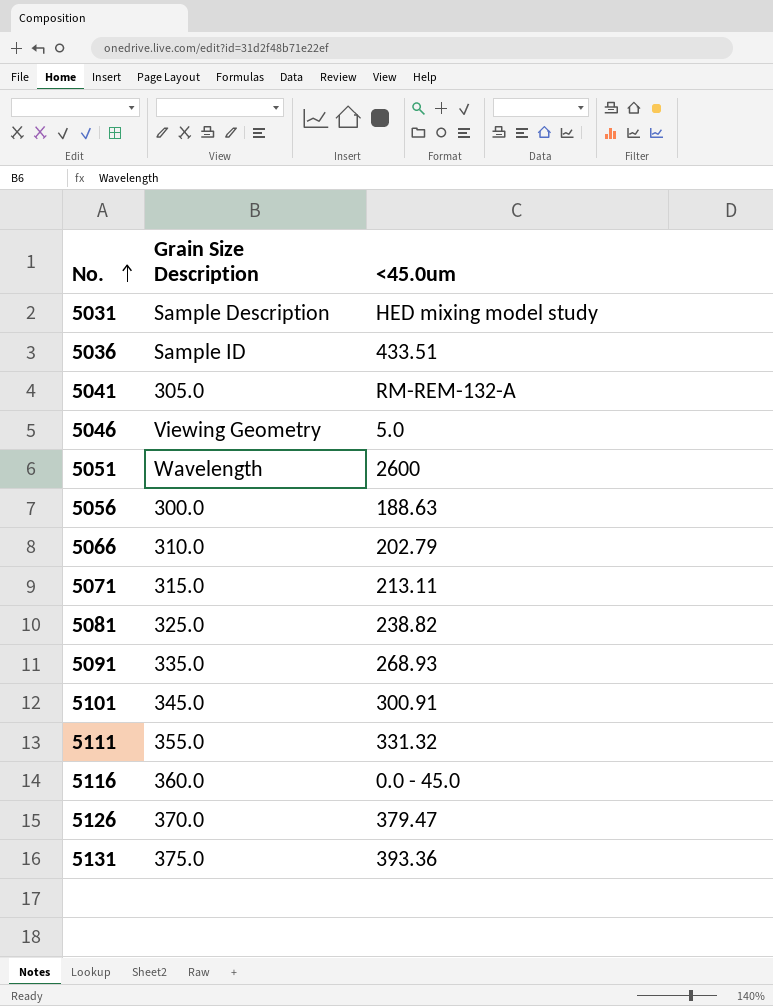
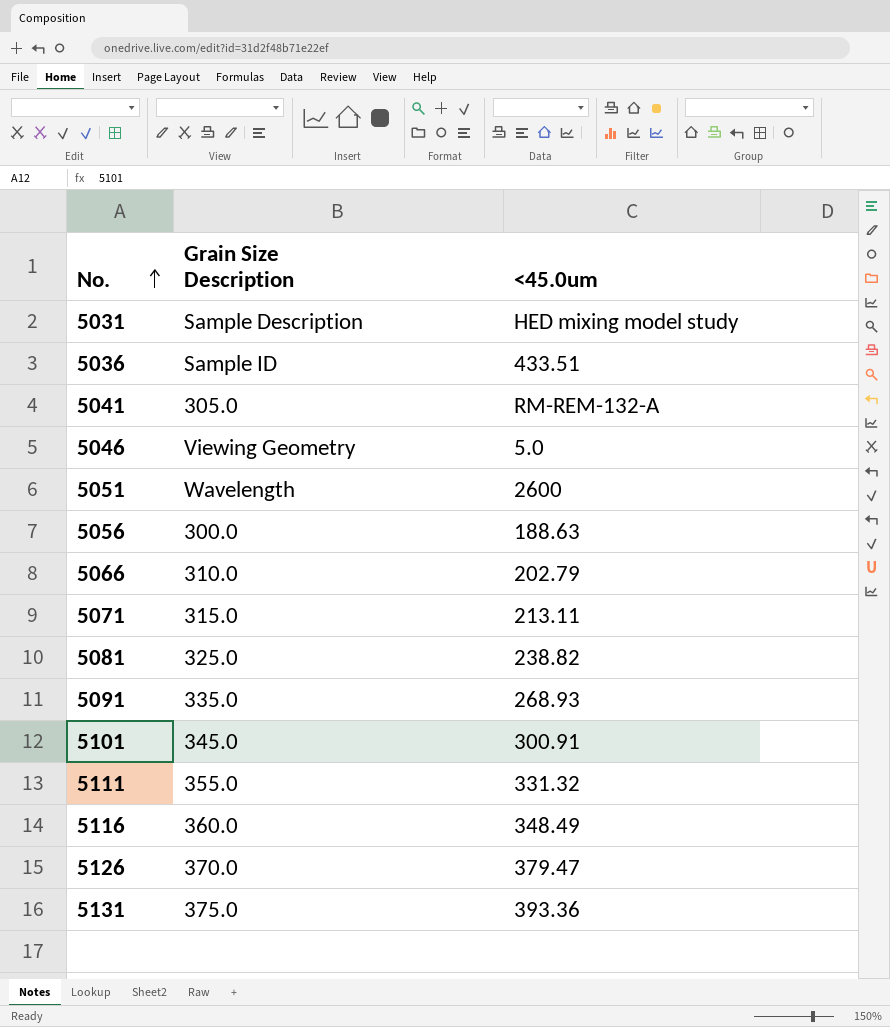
5116 | <45.0um: 0.0 - 45.0 -> 348.49

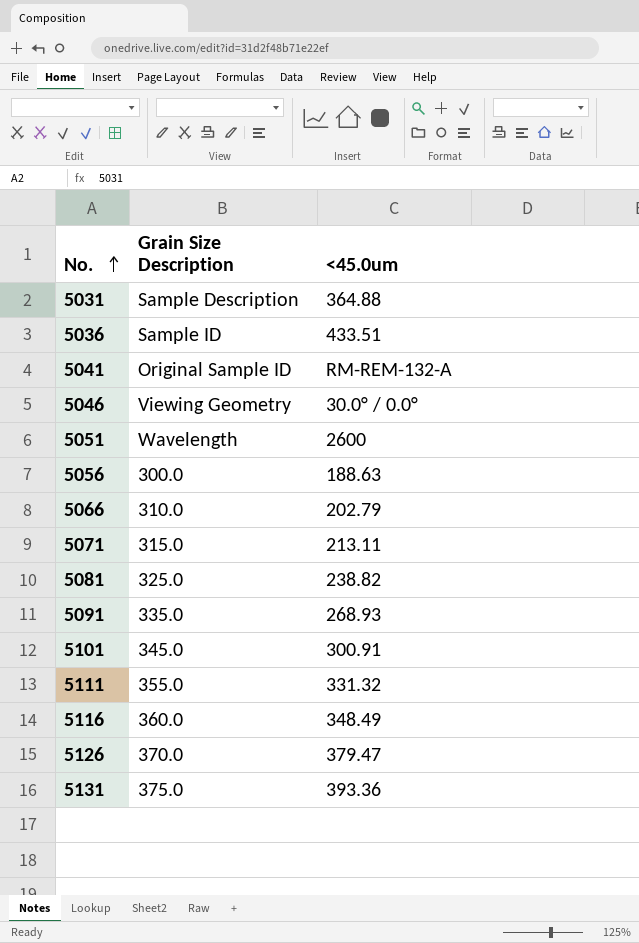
5031 | <45.0um: HED mixing model study -> 364.88
5041 | Grain Size Description: 305.0 -> Original Sample ID
5046 | <45.0um: 5.0 -> 30.0° / 0.0°

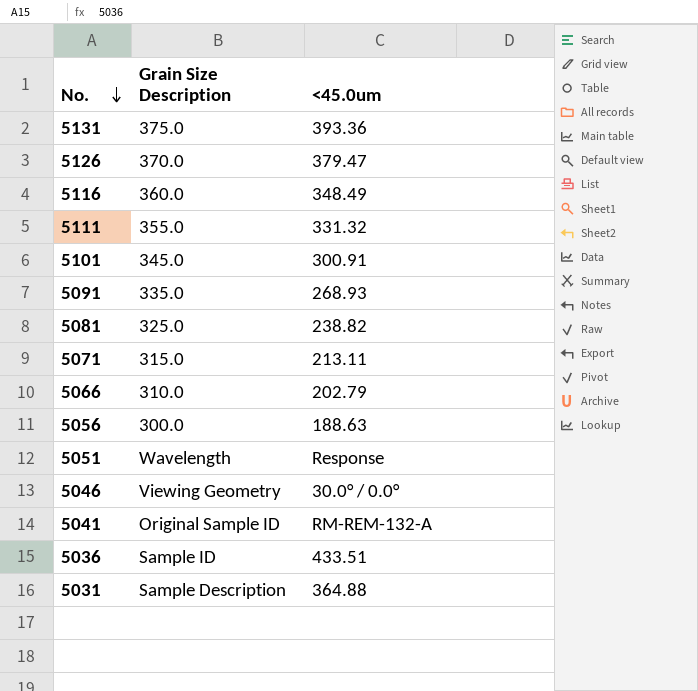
row order: No. ascending -> No. descending
5051 | <45.0um: 2600 -> Response

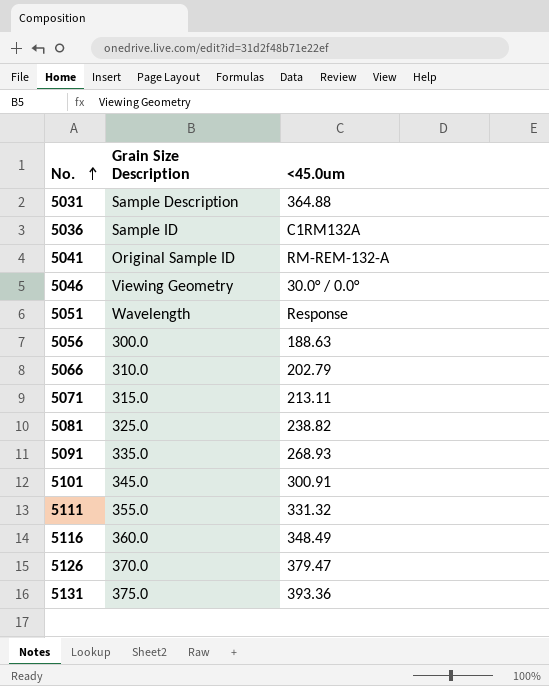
row order: No. descending -> No. ascending
5036 | <45.0um: 433.51 -> C1RM132A

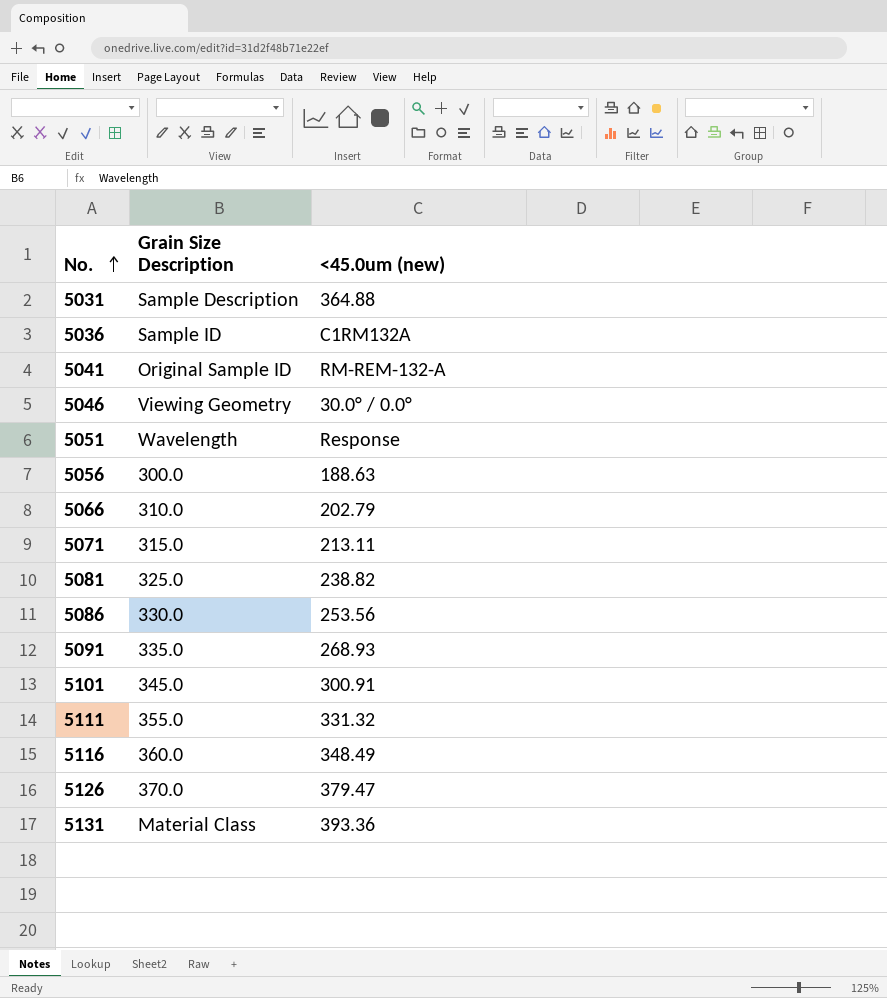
column name: <45.0um -> <45.0um (new)
row 5086: none -> 330.0 | 253.56
5131 | Grain Size Description: 375.0 -> Material Class

